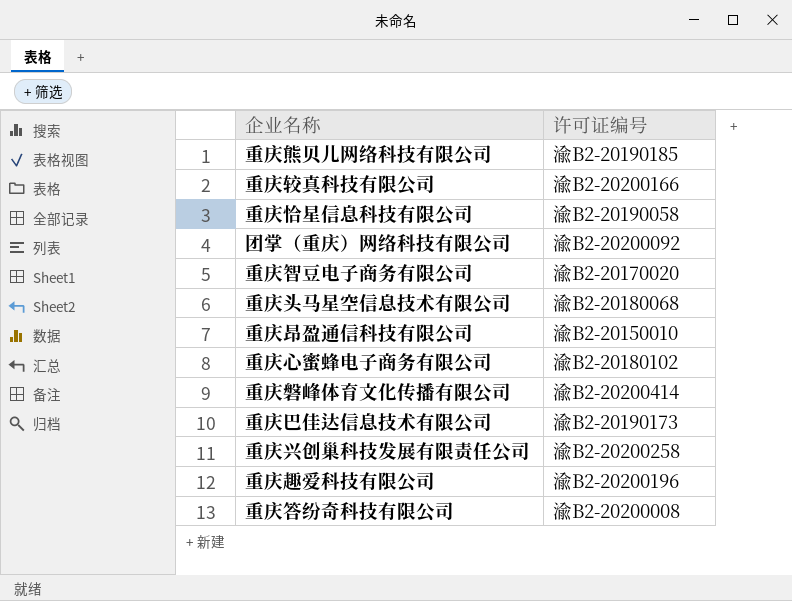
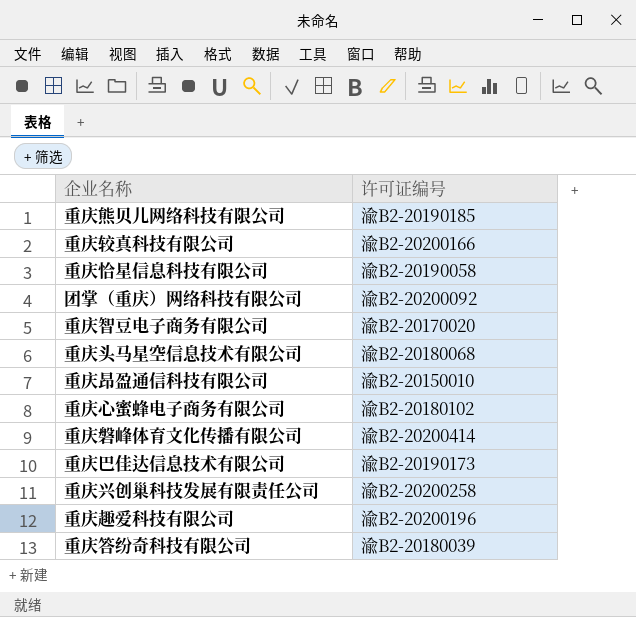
重庆答纷奇科技有限公司 | 许可证编号: 渝B2-20200008 -> 渝B2-20180039

